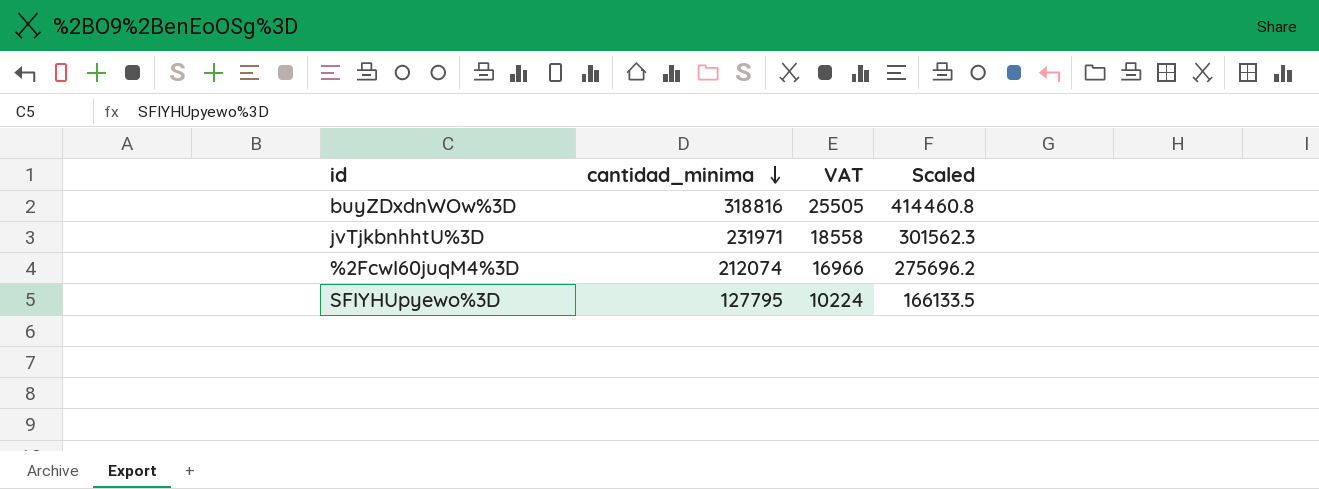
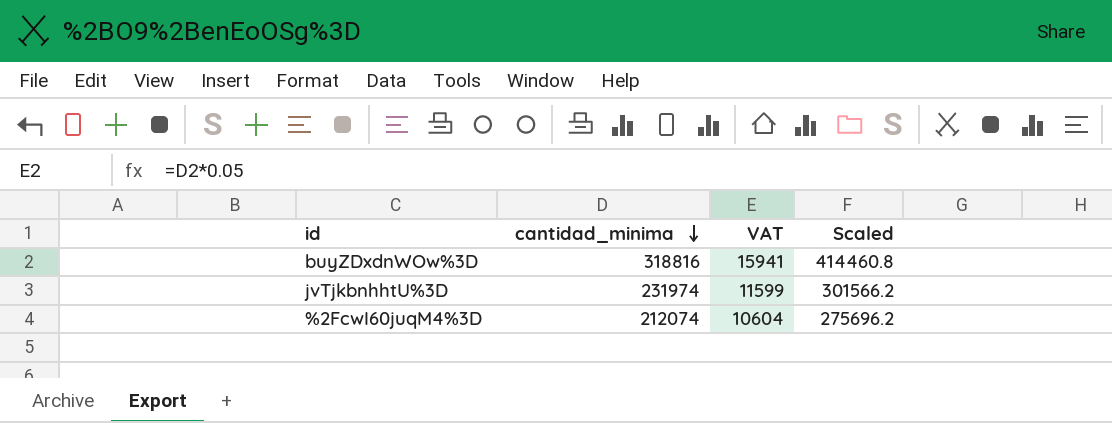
column VAT | formula: [cantidad_minima] * 0.08 -> [cantidad_minima] * 0.05
row SFIYHUpyewo%3D: 127795 | 10224 | 166133.5 -> none
jvTjkbnhhtU%3D | cantidad_minima: 231971 -> 231974
jvTjkbnhhtU%3D | Scaled: 301562.3 -> 301566.2

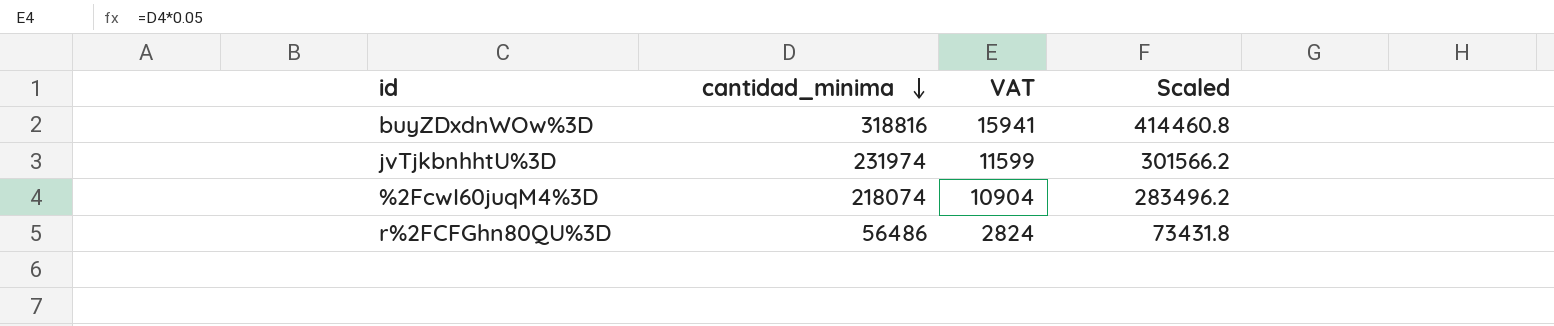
%2FcwI60juqM4%3D | cantidad_minima: 212074 -> 218074
%2FcwI60juqM4%3D | VAT: 10604 -> 10904
%2FcwI60juqM4%3D | Scaled: 275696.2 -> 283496.2
row r%2FCFGhn80QU%3D: none -> 56486 | 2824 | 73431.8

